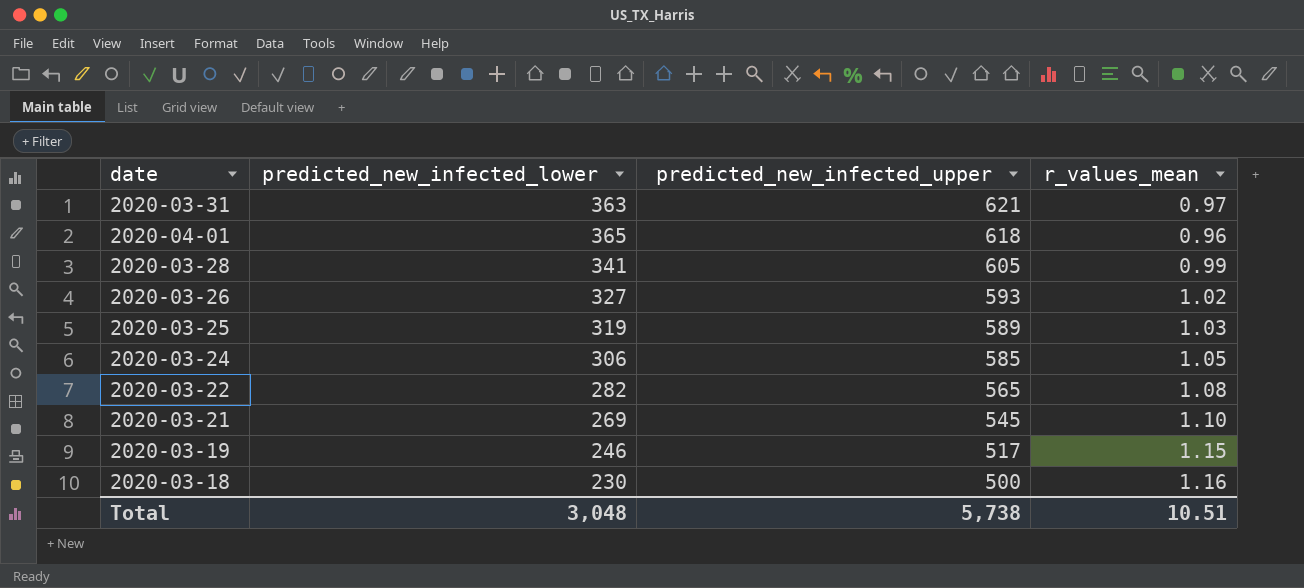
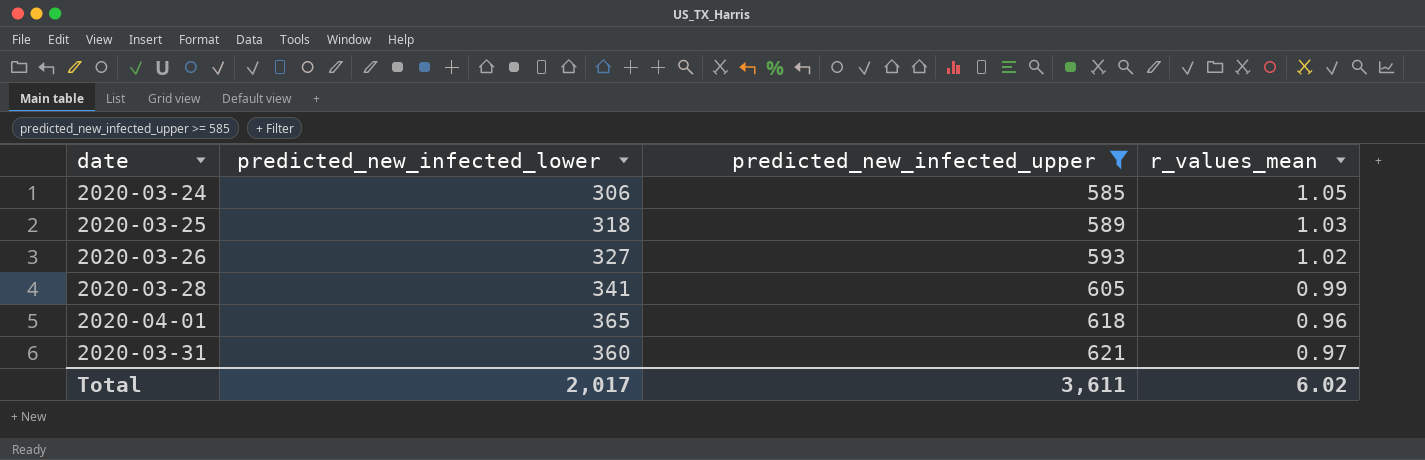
filter: none -> predicted_new_infected_upper >= 585
row order: predicted_new_infected_upper descending -> predicted_new_infected_upper ascending
2020-03-25 | predicted_new_infected_lower: 319 -> 318
2020-03-31 | predicted_new_infected_lower: 363 -> 360
Total | predicted_new_infected_lower: 3,048 -> 2,017
Total | predicted_new_infected_upper: 5,738 -> 3,611
Total | r_values_mean: 10.51 -> 6.02

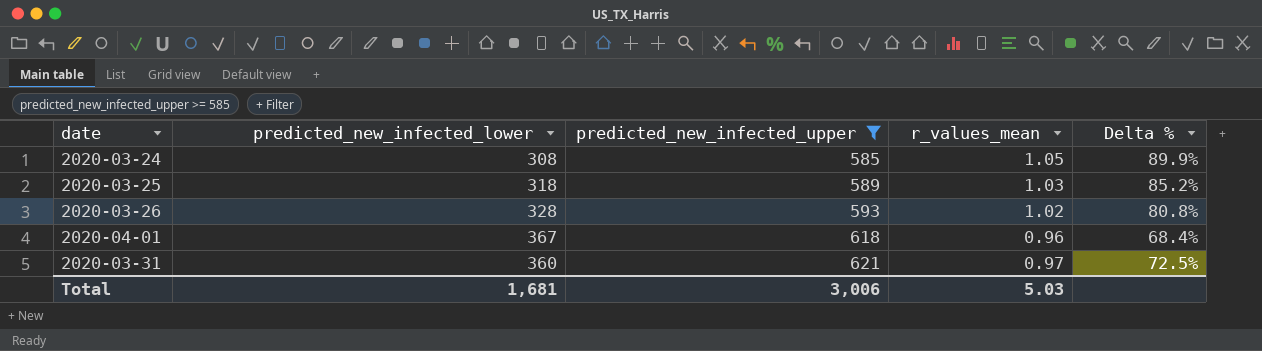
column Delta % | formula: none -> ([predicted_new_infected_upper] - [predicted_new_infected_lower]) / [predicted_new_infected_lower]
row 2020-03-28: 341 | 605 | 0.99 -> none
2020-03-24 | predicted_new_infected_lower: 306 -> 308
2020-03-26 | predicted_new_infected_lower: 327 -> 328
2020-04-01 | predicted_new_infected_lower: 365 -> 367
Total | predicted_new_infected_lower: 2,017 -> 1,681
Total | predicted_new_infected_upper: 3,611 -> 3,006
Total | r_values_mean: 6.02 -> 5.03

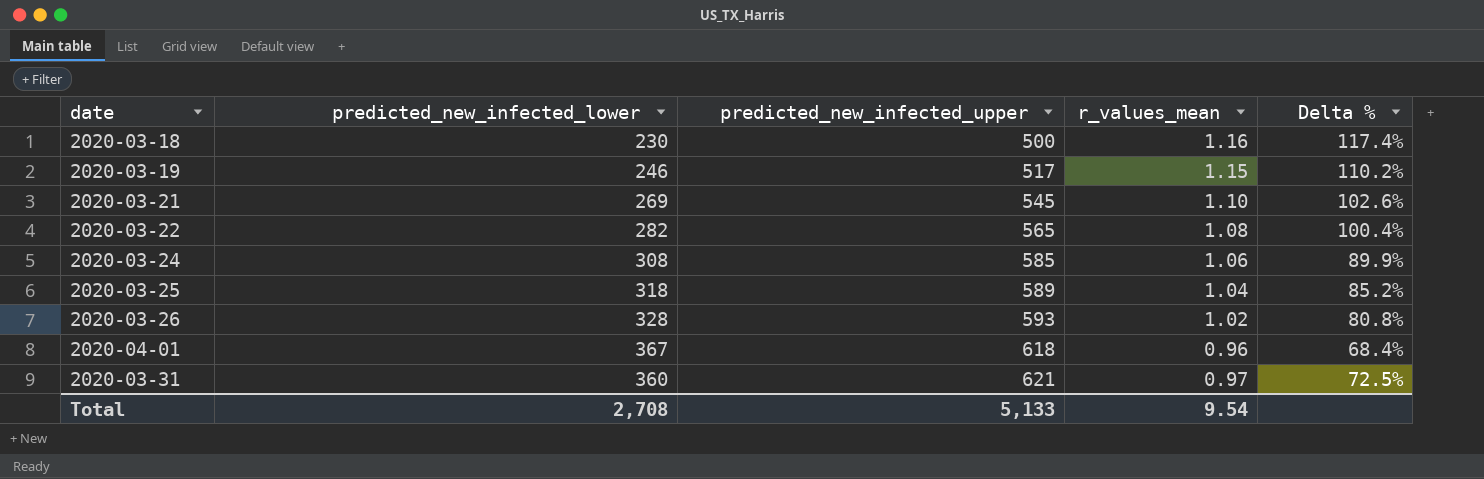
filter: predicted_new_infected_upper >= 585 -> none
2020-03-24 | r_values_mean: 1.05 -> 1.06
2020-03-25 | r_values_mean: 1.03 -> 1.04
Total | predicted_new_infected_lower: 1,681 -> 2,708
Total | predicted_new_infected_upper: 3,006 -> 5,133
Total | r_values_mean: 5.03 -> 9.54

